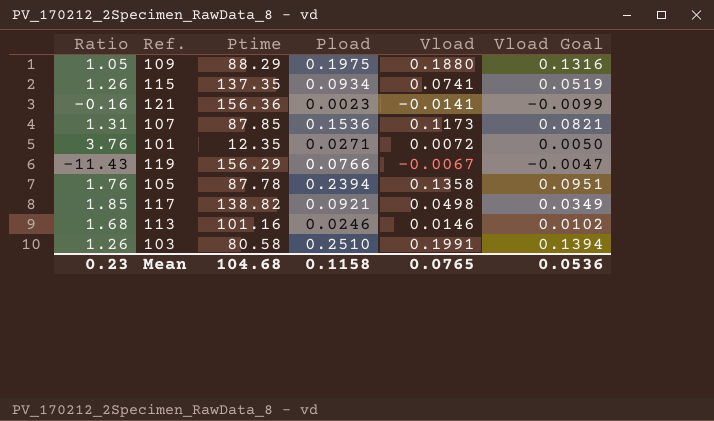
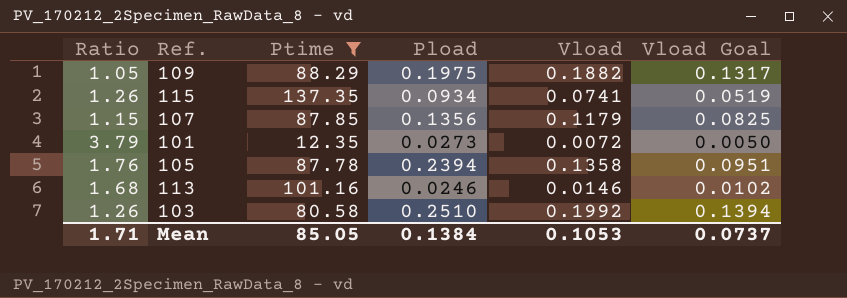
filter: none -> Ptime <= 137.35
109 | Vload: 0.1880 -> 0.1882
109 | Vload Goal: 0.1316 -> 0.1317
107 | Ratio: 1.31 -> 1.15
107 | Pload: 0.1536 -> 0.1356
107 | Vload: 0.1173 -> 0.1179
107 | Vload Goal: 0.0821 -> 0.0825
101 | Ratio: 3.76 -> 3.79
101 | Pload: 0.0271 -> 0.0273
103 | Vload: 0.1991 -> 0.1992
Mean | Ratio: 0.23 -> 1.71
Mean | Ptime: 104.68 -> 85.05
Mean | Pload: 0.1158 -> 0.1384
Mean | Vload: 0.0765 -> 0.1053
Mean | Vload Goal: 0.0536 -> 0.0737

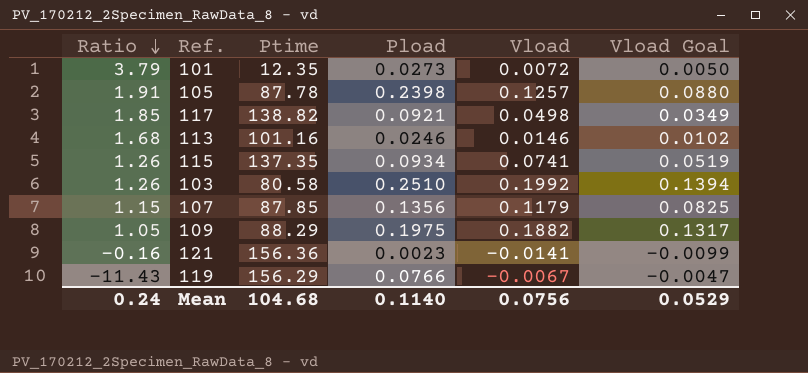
filter: Ptime <= 137.35 -> none
row order: none -> Ratio descending
105 | Ratio: 1.76 -> 1.91
105 | Pload: 0.2394 -> 0.2398
105 | Vload: 0.1358 -> 0.1257
105 | Vload Goal: 0.0951 -> 0.0880
Mean | Ratio: 1.71 -> 0.24
Mean | Ptime: 85.05 -> 104.68
Mean | Pload: 0.1384 -> 0.1140
Mean | Vload: 0.1053 -> 0.0756
Mean | Vload Goal: 0.0737 -> 0.0529

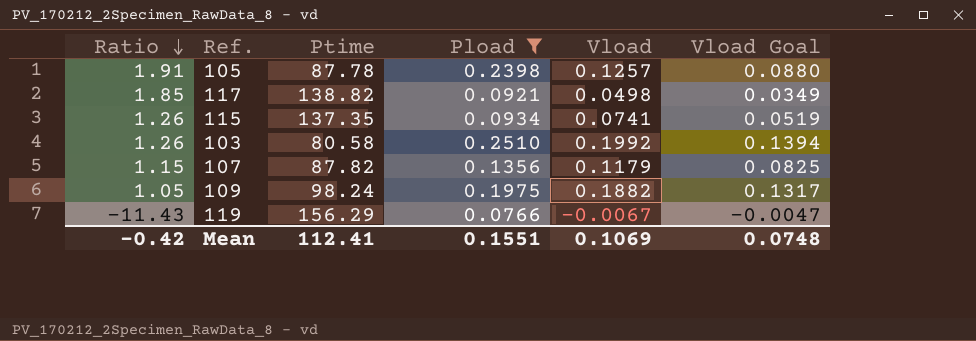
filter: none -> Pload >= 0.0766
107 | Ptime: 87.85 -> 87.82
109 | Ptime: 88.29 -> 98.24
Mean | Ratio: 0.24 -> -0.42
Mean | Ptime: 104.68 -> 112.41
Mean | Pload: 0.1140 -> 0.1551
Mean | Vload: 0.0756 -> 0.1069
Mean | Vload Goal: 0.0529 -> 0.0748

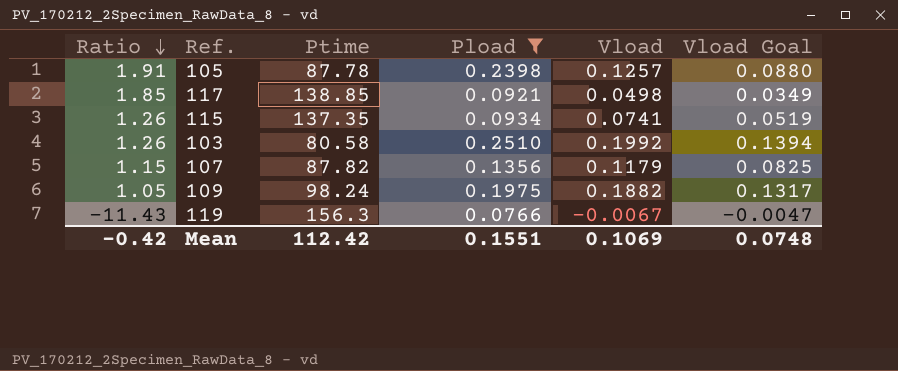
117 | Ptime: 138.82 -> 138.85
119 | Ptime: 156.29 -> 156.3
Mean | Ptime: 112.41 -> 112.42

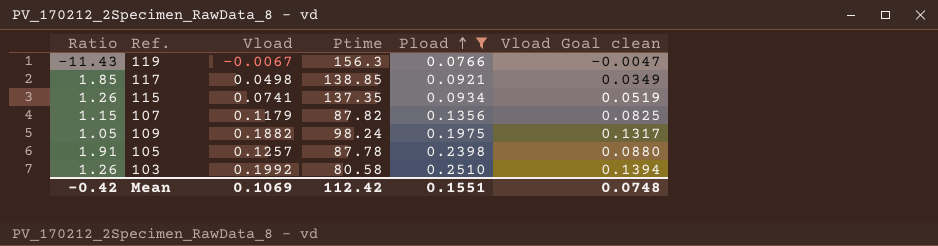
row order: Ratio descending -> Pload ascending
column Vload | position: 5 -> 3
column name: Vload Goal -> Vload Goal clean

